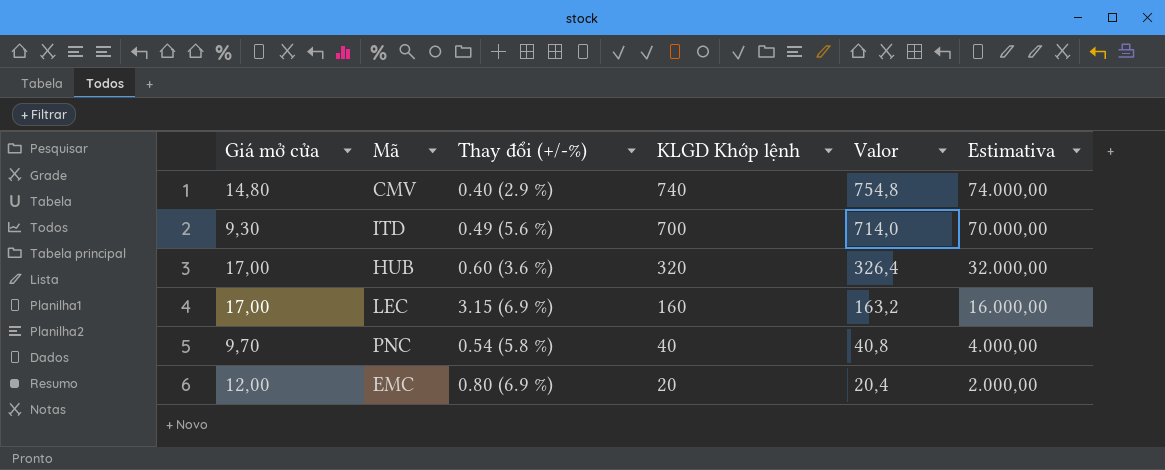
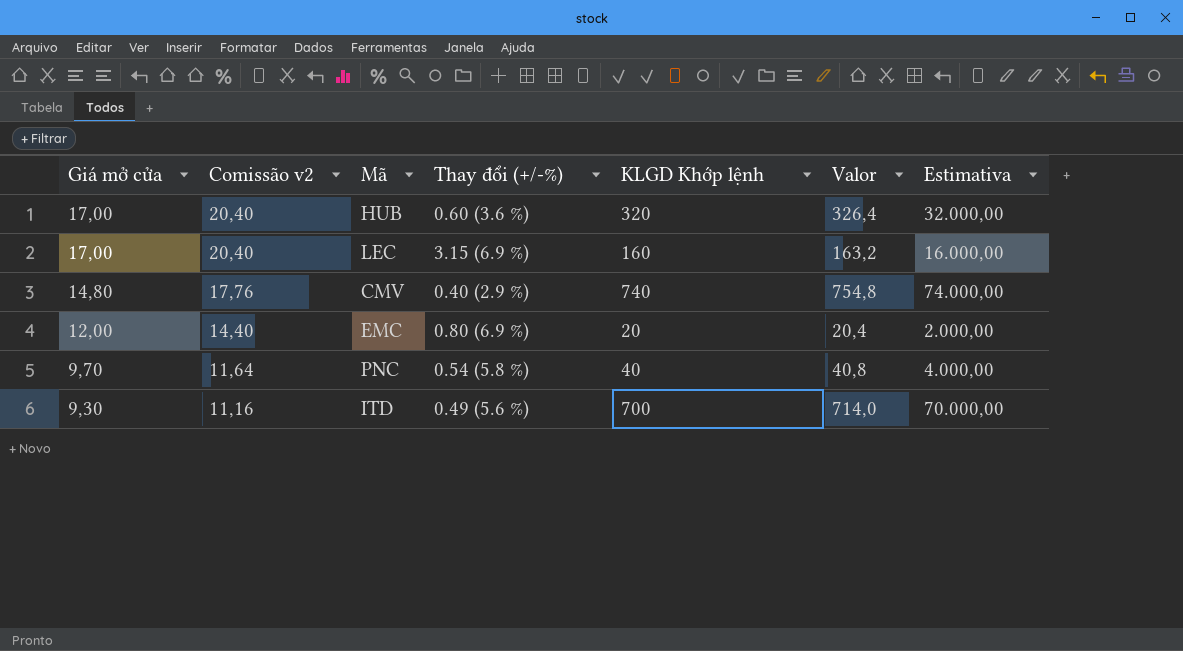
row order: KLGD Khớp lệnh descending -> Giá mở cửa descending
column Comissão v2 | formula: none -> [Giá mở cửa] * 1,2

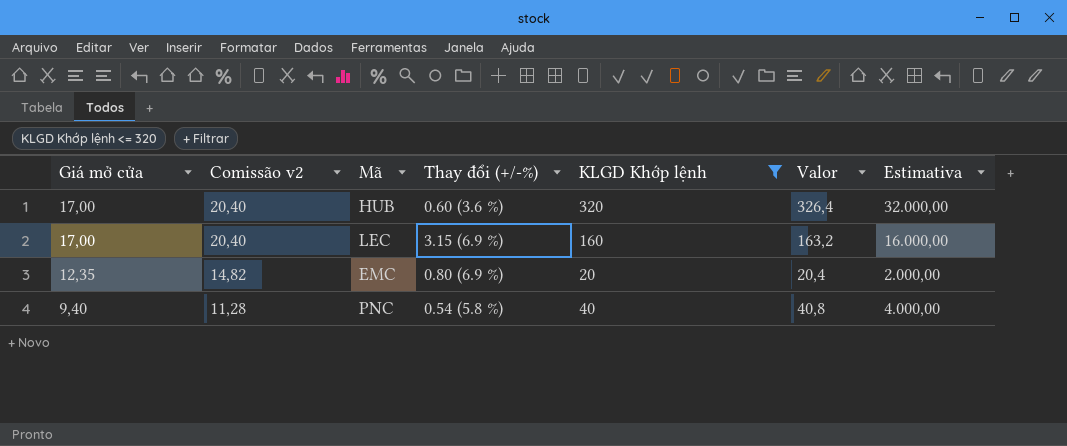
filter: none -> KLGD Khớp lệnh <= 320
EMC | Giá mở cửa: 12,00 -> 12,35
EMC | Comissão v2: 14,40 -> 14,82
PNC | Giá mở cửa: 9,70 -> 9,40
PNC | Comissão v2: 11,64 -> 11,28

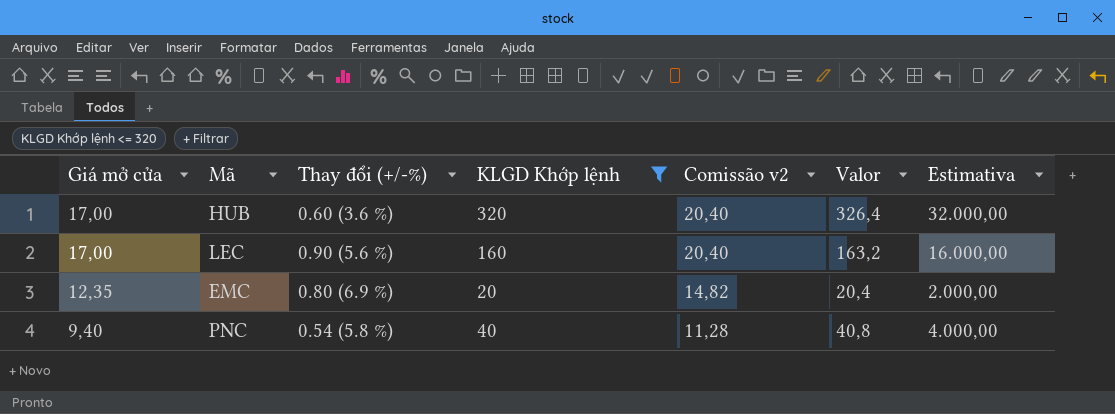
column Comissão v2 | position: 2 -> 5
LEC | Thay đổi (+/-%): 3.15 (6.9 %) -> 0.90 (5.6 %)

